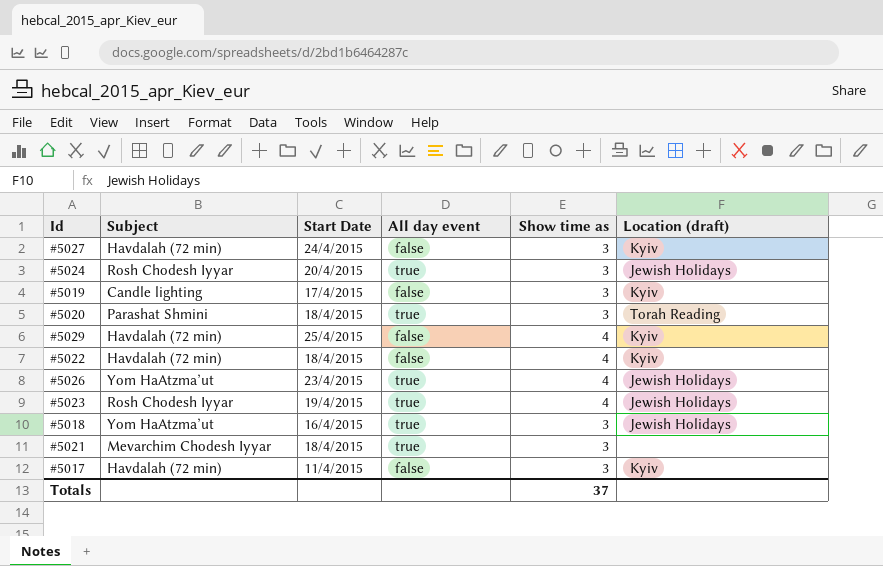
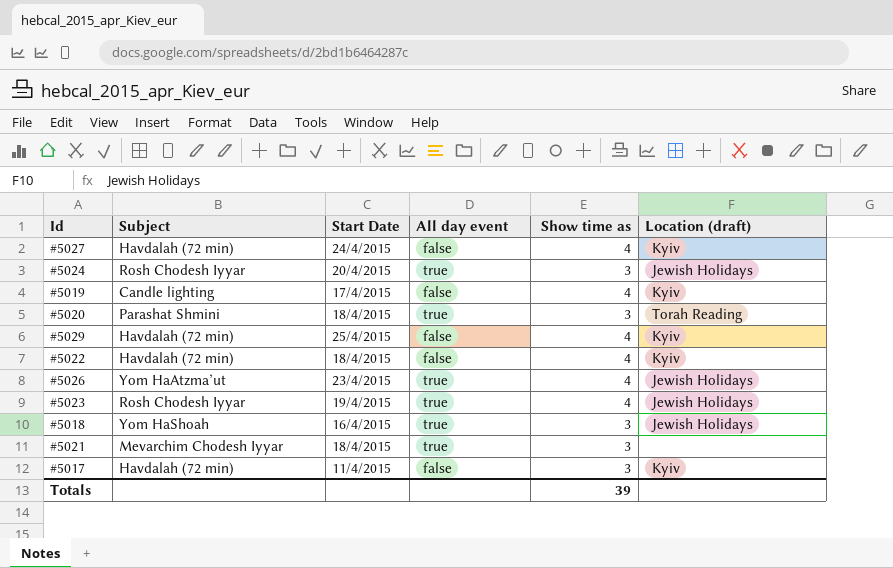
#5027 | Show time as: 3 -> 4
#5019 | Show time as: 3 -> 4
#5018 | Subject: Yom HaAtzma’ut -> Yom HaShoah
Totals | Show time as: 37 -> 39

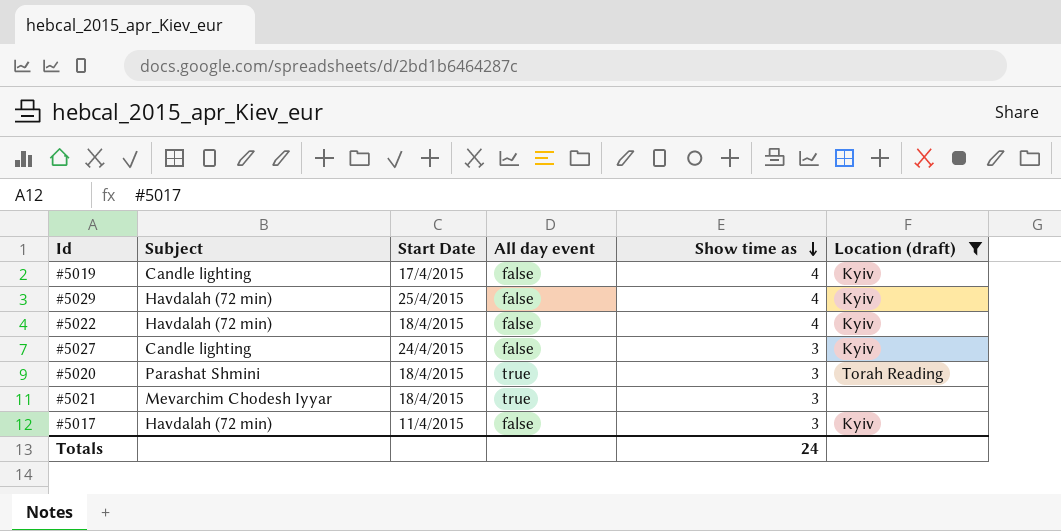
filter: none -> Location (draft) != Jewish Holidays
row order: none -> Show time as descending
#5027 | Subject: Havdalah (72 min) -> Candle lighting
#5027 | Show time as: 4 -> 3
Totals | Show time as: 39 -> 24

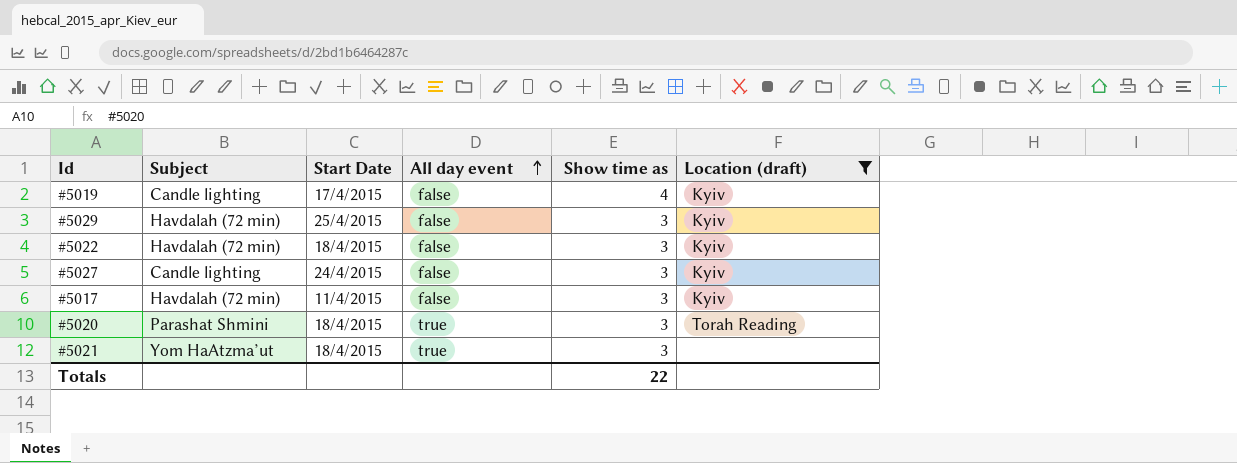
row order: Show time as descending -> All day event ascending
#5029 | Show time as: 4 -> 3
#5022 | Show time as: 4 -> 3
#5021 | Subject: Mevarchim Chodesh Iyyar -> Yom HaAtzma’ut
Totals | Show time as: 24 -> 22

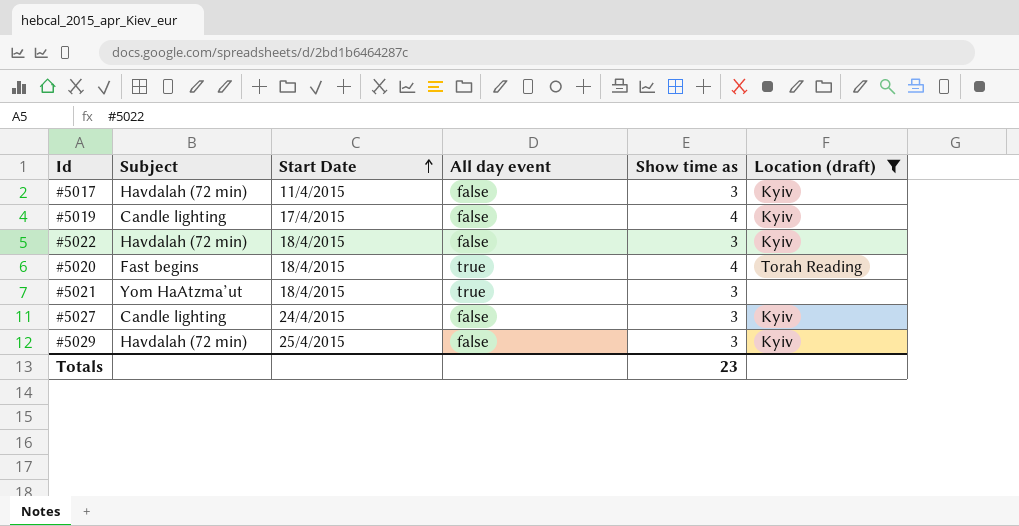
row order: All day event ascending -> Start Date ascending
#5020 | Subject: Parashat Shmini -> Fast begins
#5020 | Show time as: 3 -> 4
Totals | Show time as: 22 -> 23

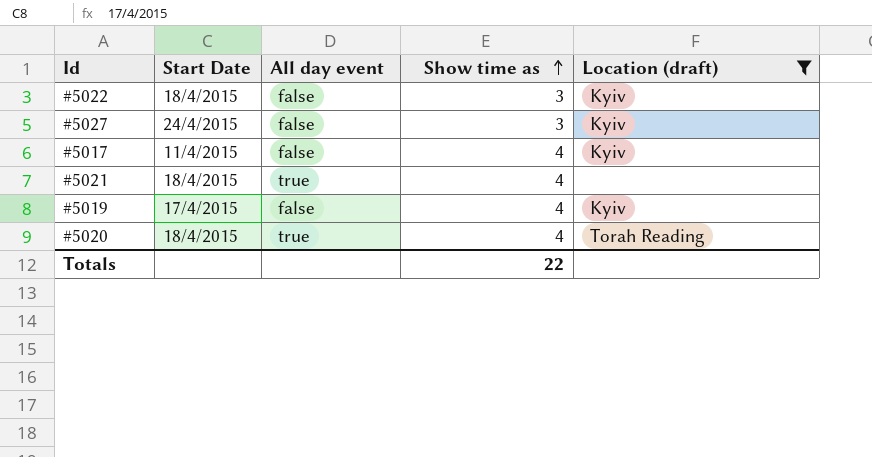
row order: Start Date ascending -> Show time as ascending
column Subject | position: 2 -> none
row #5029: Havdalah (72 min) | 25/4/2015 | false | 3 | Kyiv -> none
#5017 | Show time as: 3 -> 4
#5021 | Show time as: 3 -> 4
Totals | Show time as: 23 -> 22

